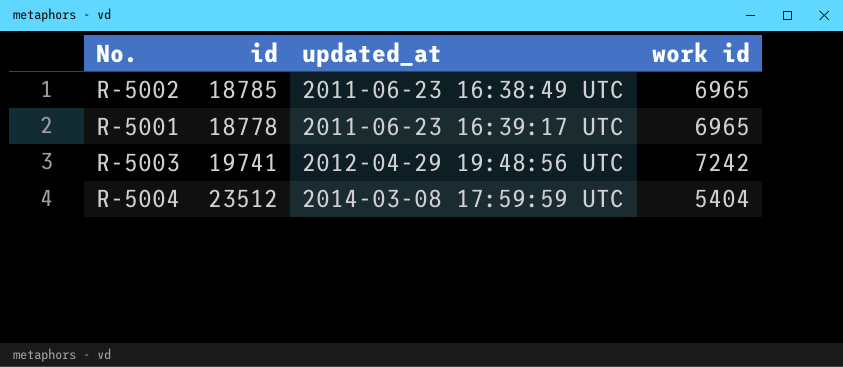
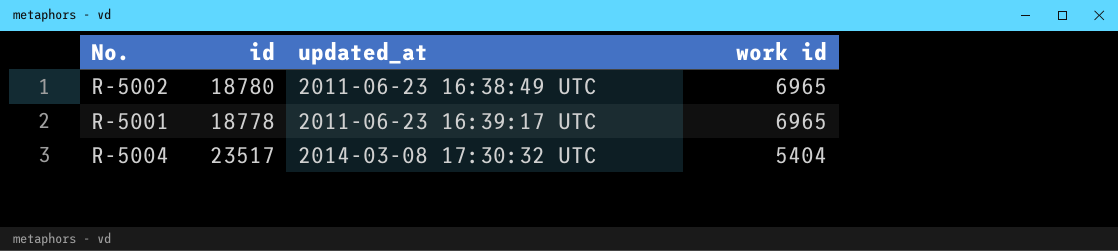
row R-5003: 19741 | 2012-04-29 19:48:56 UTC | 7242 -> none
R-5002 | id: 18785 -> 18780
R-5004 | id: 23512 -> 23517
R-5004 | updated_at: 2014-03-08 17:59:59 UTC -> 2014-03-08 17:30:32 UTC

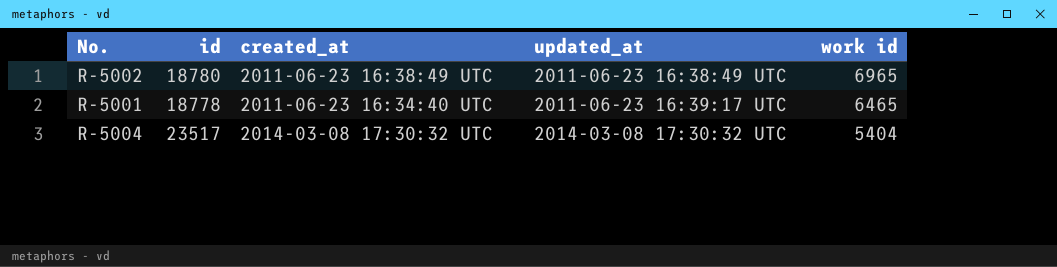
column created_at | position: none -> 3
R-5001 | work id: 6965 -> 6465

